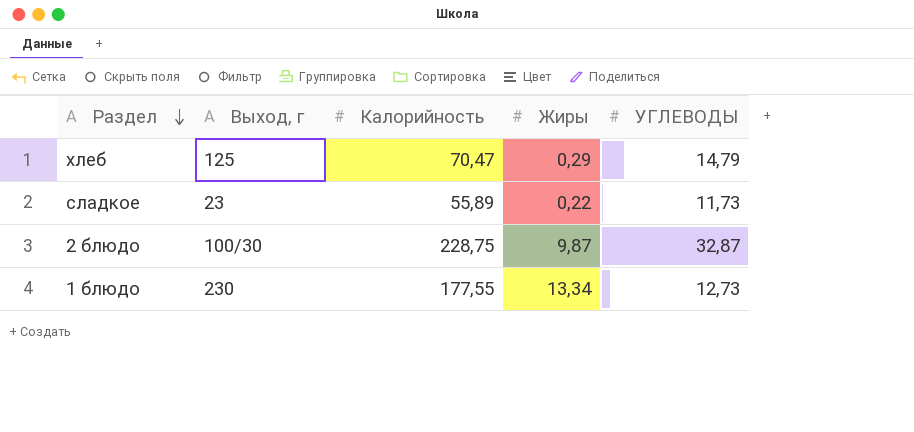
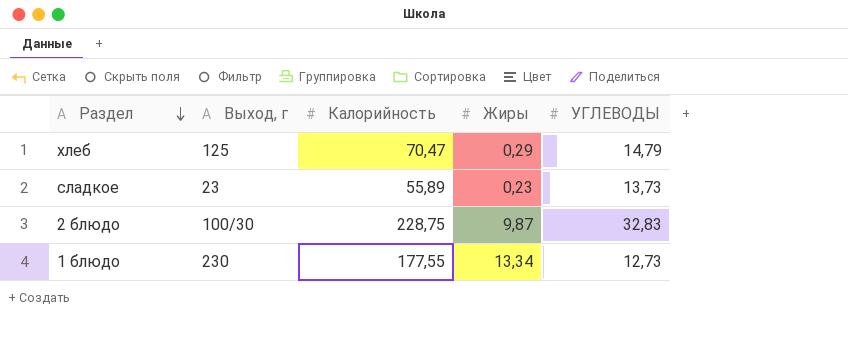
сладкое | Жиры: 0,22 -> 0,23
сладкое | УГЛЕВОДЫ: 11,73 -> 13,73
2 блюдо | УГЛЕВОДЫ: 32,87 -> 32,83

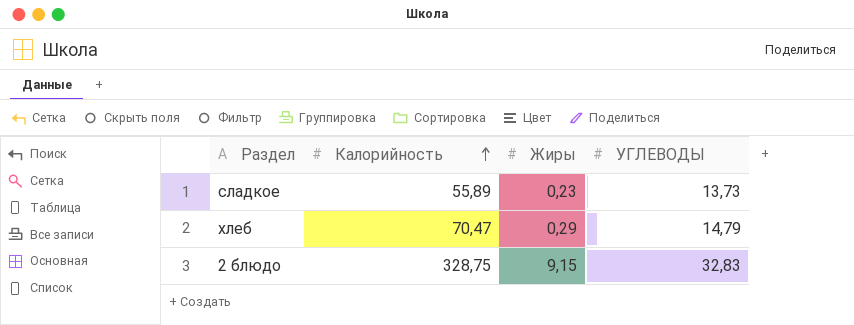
row order: Раздел descending -> Калорийность ascending
column Выход, г | position: 2 -> none
row 1 блюдо: 230 | 177,55 | 13,34 | 12,73 -> none
2 блюдо | Калорийность: 228,75 -> 328,75
2 блюдо | Жиры: 9,87 -> 9,15

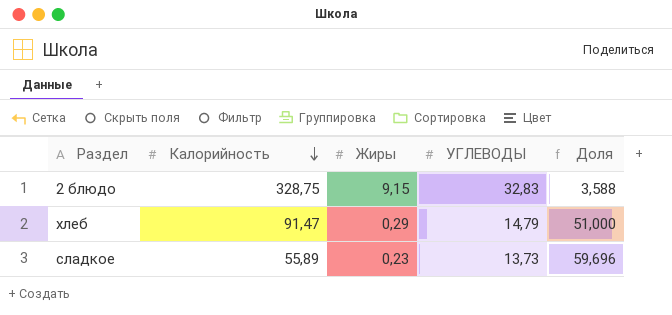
row order: Калорийность ascending -> Калорийность descending
column Доля | formula: none -> [УГЛЕВОДЫ] / [Жиры]
хлеб | Калорийность: 70,47 -> 91,47

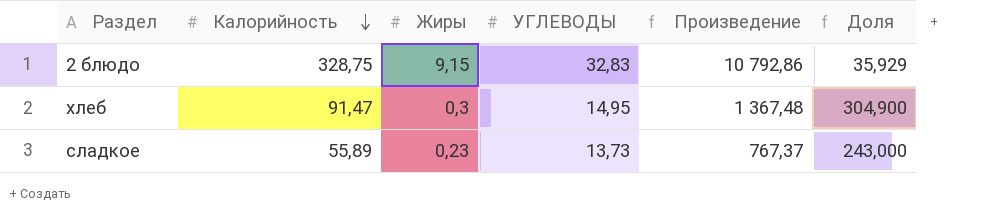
column Произведение | formula: none -> [Калорийность] * [УГЛЕВОДЫ]
column Доля | formula: [УГЛЕВОДЫ] / [Жиры] -> [Калорийность] / [Жиры]
хлеб | Жиры: 0,29 -> 0,3
хлеб | УГЛЕВОДЫ: 14,79 -> 14,95

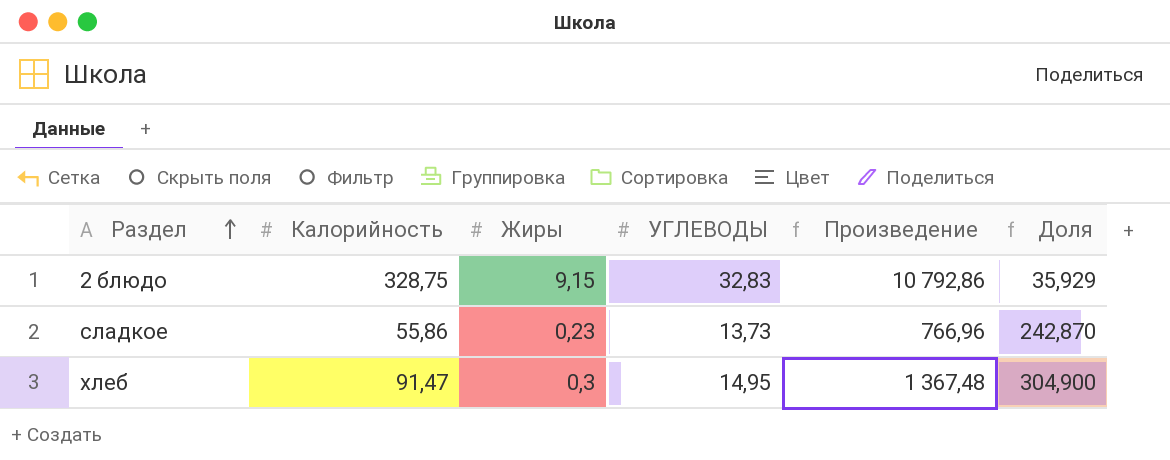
row order: Калорийность descending -> Раздел ascending
сладкое | Калорийность: 55,89 -> 55,86
сладкое | Произведение: 767,37 -> 766,96
сладкое | Доля: 243,000 -> 242,870

